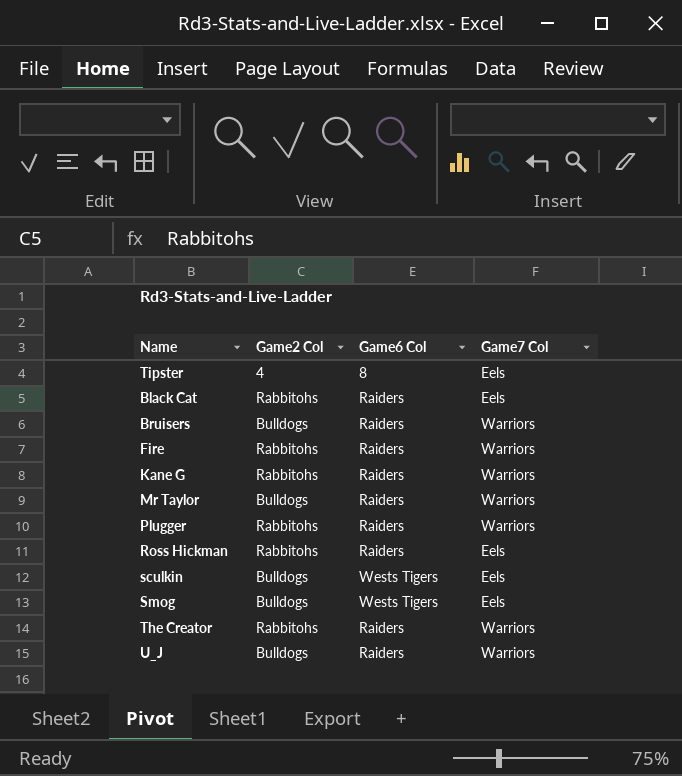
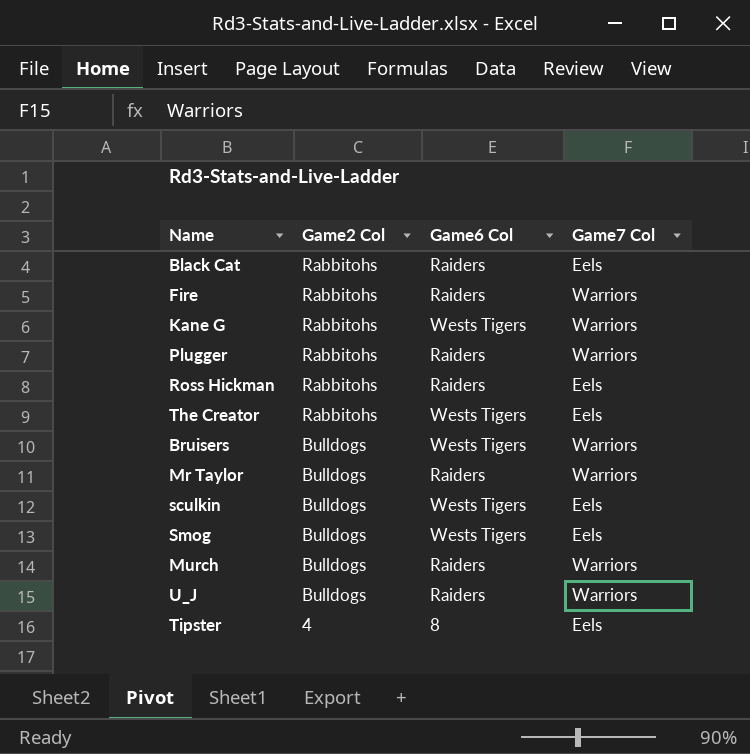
row order: none -> Game2 Col descending
Kane G | Game6 Col: Raiders -> Wests Tigers
The Creator | Game6 Col: Raiders -> Wests Tigers
The Creator | Game7 Col: Warriors -> Eels
Bruisers | Game6 Col: Raiders -> Wests Tigers
row Murch: none -> Bulldogs | Raiders | Warriors

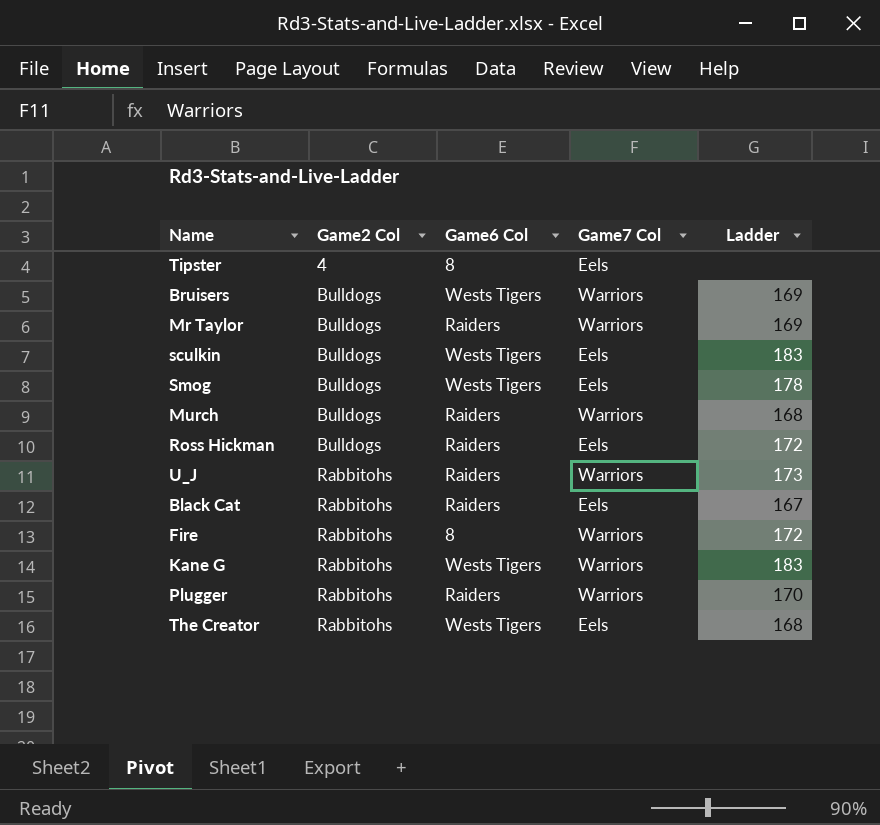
row order: Game2 Col descending -> Game2 Col ascending
column Ladder | position: none -> 5
Ross Hickman | Game2 Col: Rabbitohs -> Bulldogs
U_J | Game2 Col: Bulldogs -> Rabbitohs
Fire | Game6 Col: Raiders -> 8

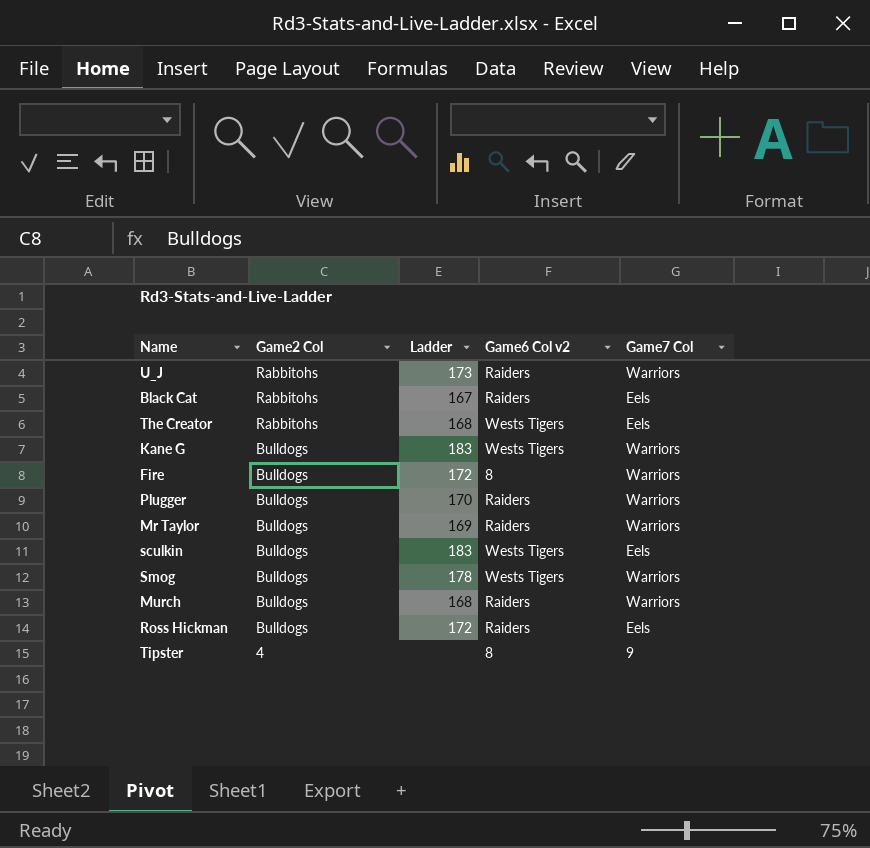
row order: Game2 Col ascending -> Game2 Col descending
column Ladder | position: 5 -> 3
column name: Game6 Col -> Game6 Col v2
row Bruisers: Bulldogs | Wests Tigers | Warriors | 169 -> none
Kane G | Game2 Col: Rabbitohs -> Bulldogs
Fire | Game2 Col: Rabbitohs -> Bulldogs
Plugger | Game2 Col: Rabbitohs -> Bulldogs
Smog | Game7 Col: Eels -> Warriors
Tipster | Game7 Col: Eels -> 9

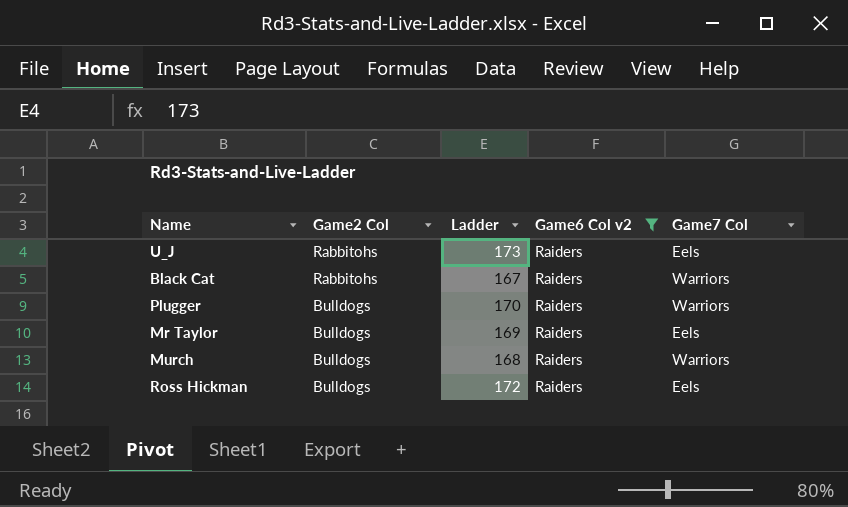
filter: none -> Game6 Col v2 = Raiders
U_J | Game7 Col: Warriors -> Eels
Black Cat | Game7 Col: Eels -> Warriors
Mr Taylor | Game7 Col: Warriors -> Eels

